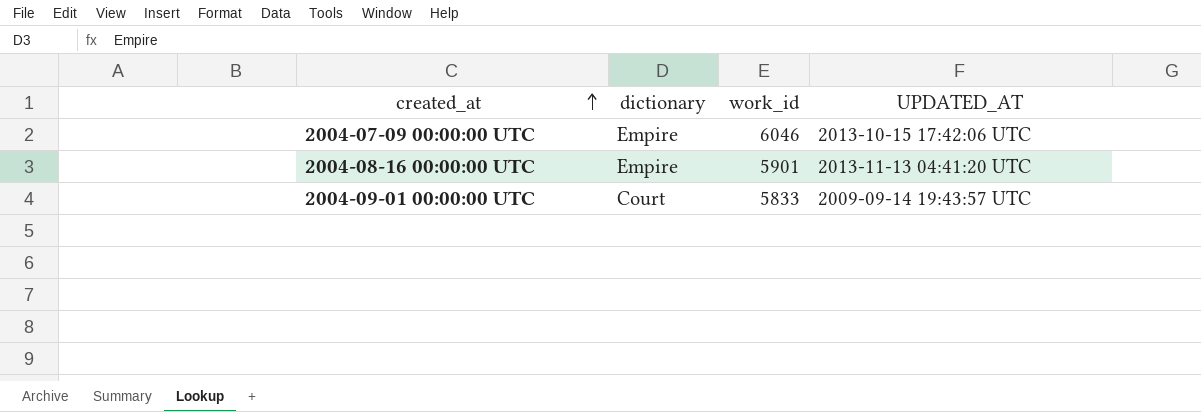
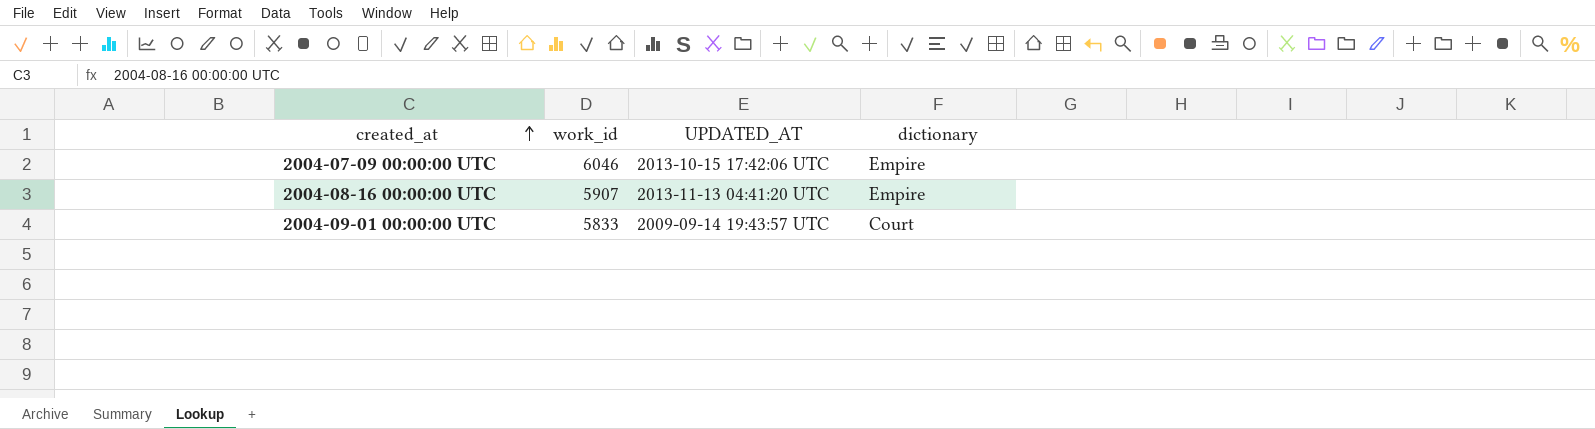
column dictionary | position: 2 -> 4
2004-08-16 00:00:00 UTC | work_id: 5901 -> 5907

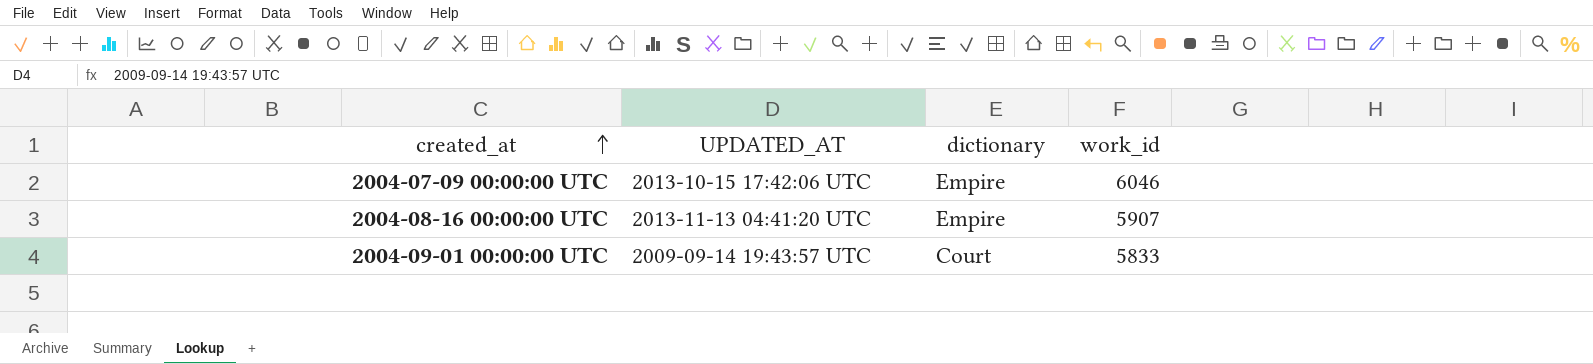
column work_id | position: 2 -> 4

